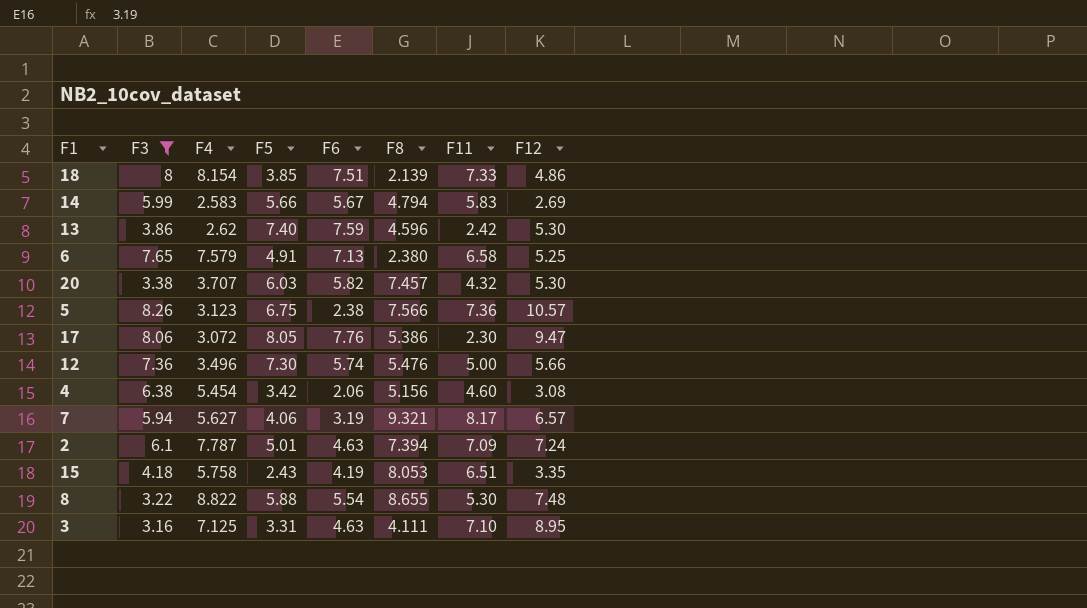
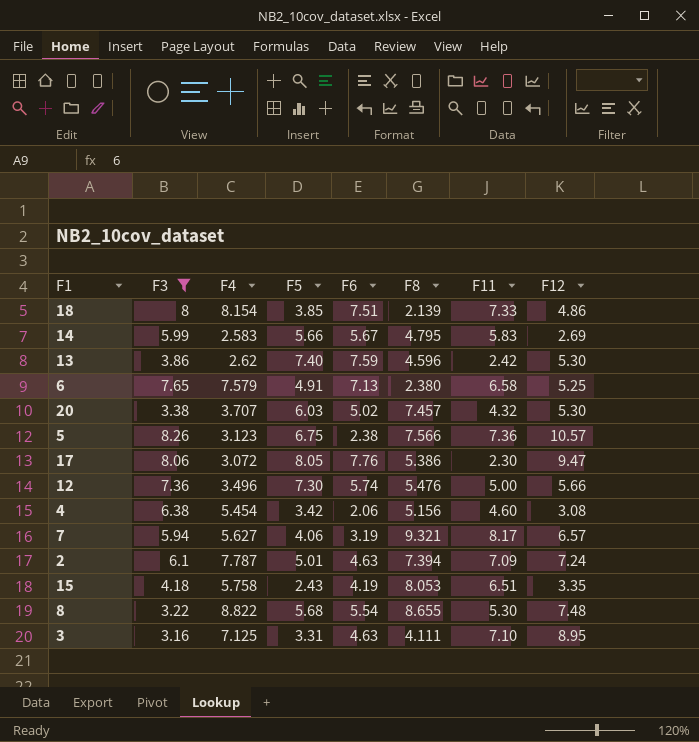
14 | F8: 4.794 -> 4.795
20 | F6: 5.82 -> 5.02
8 | F5: 5.88 -> 5.68

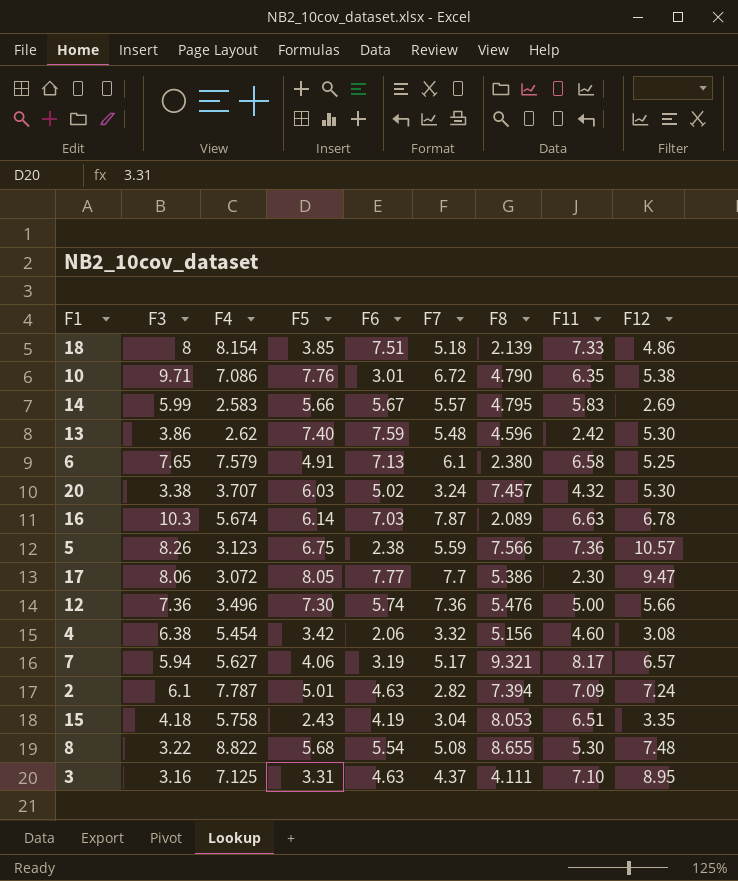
filter: F3 <= 8.26 -> none
column F7 | position: none -> 6
17 | F6: 7.76 -> 7.77

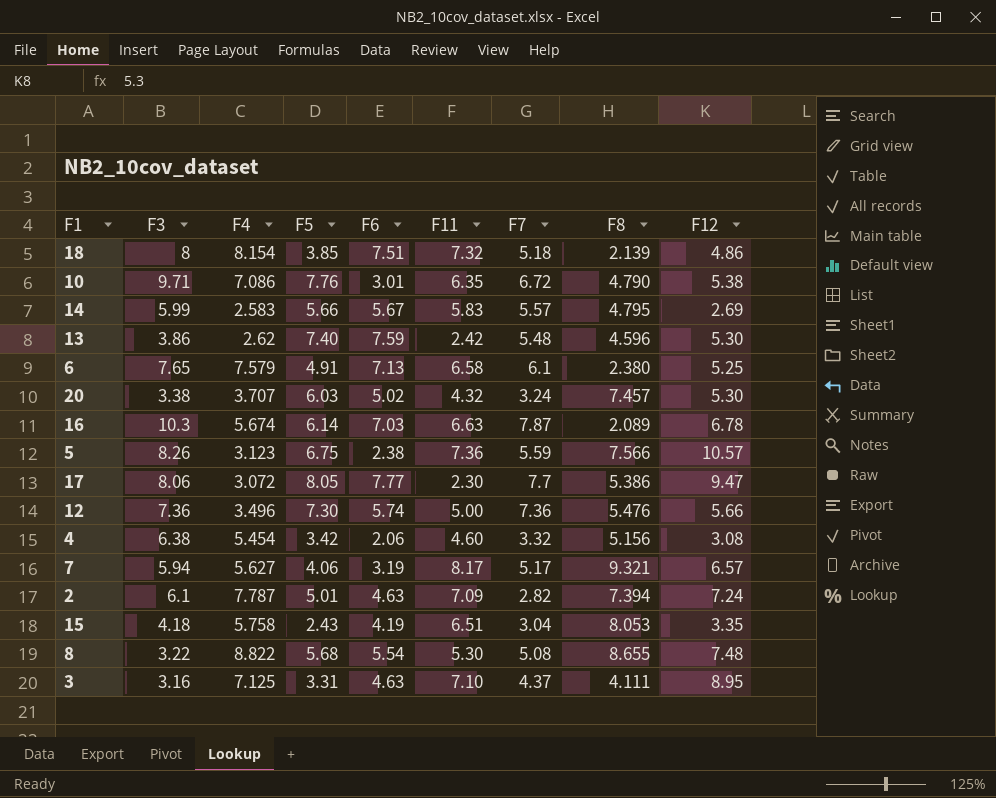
column F11 | position: 8 -> 6
18 | F11: 7.33 -> 7.32

